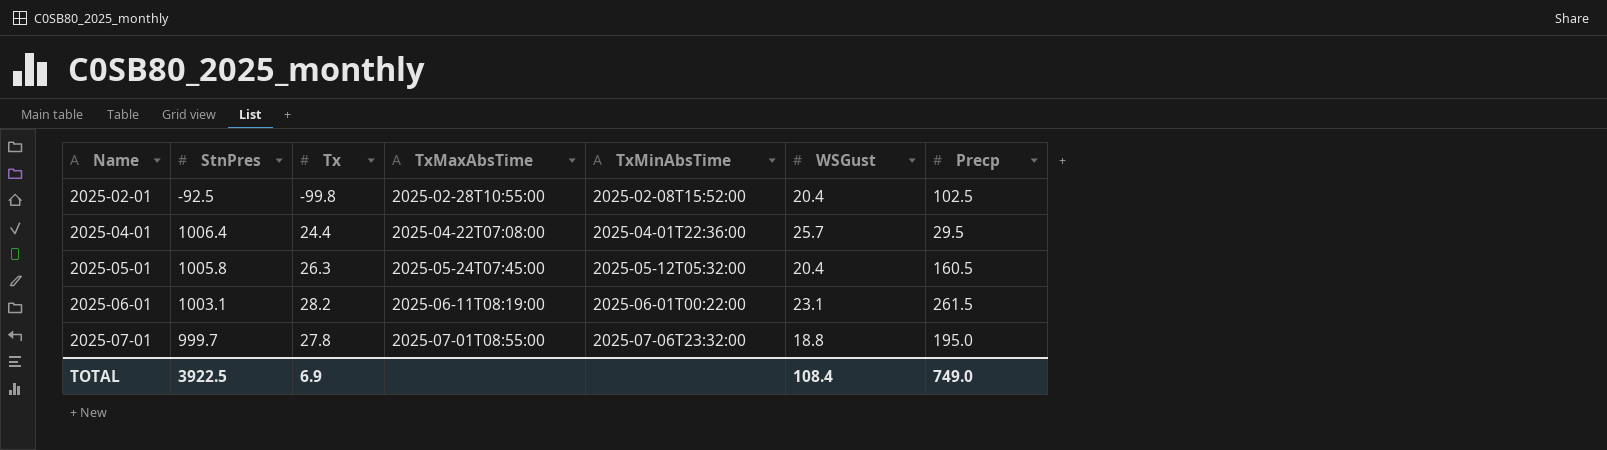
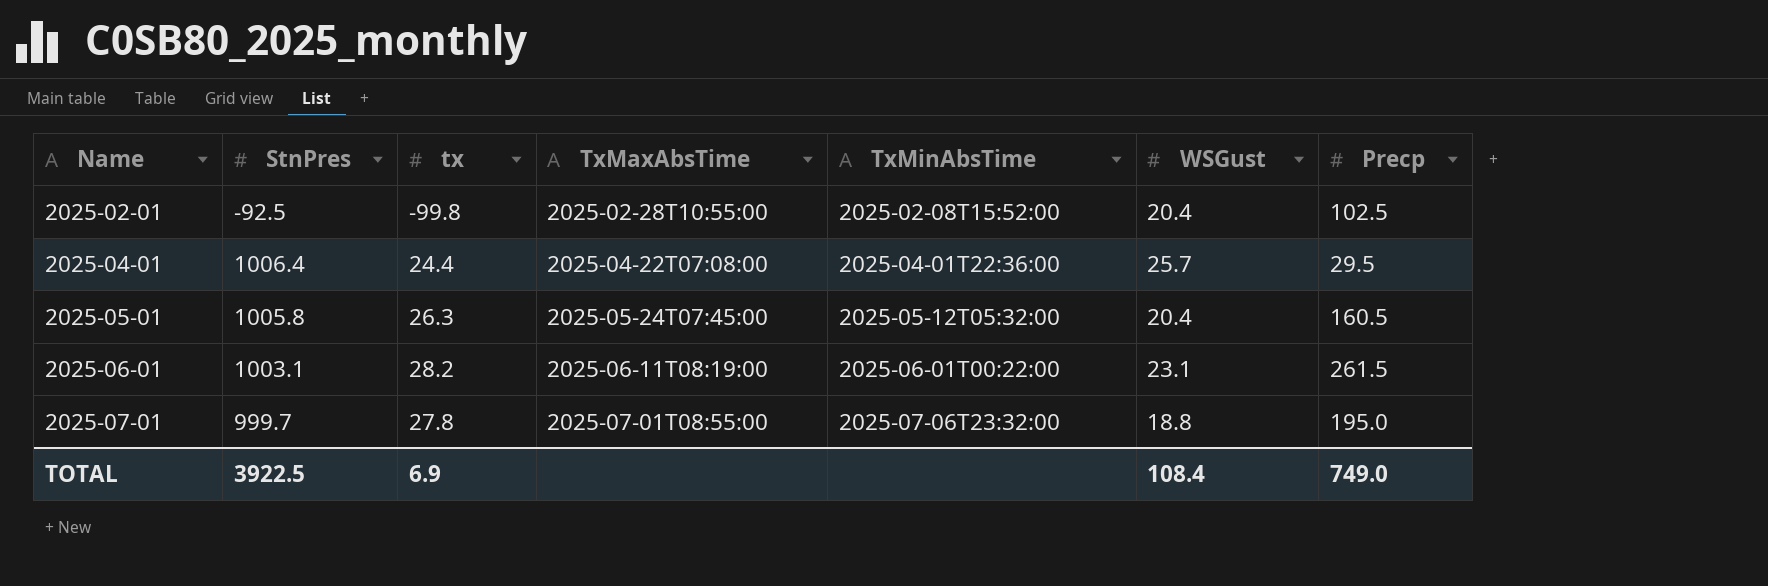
column name: Tx -> tx

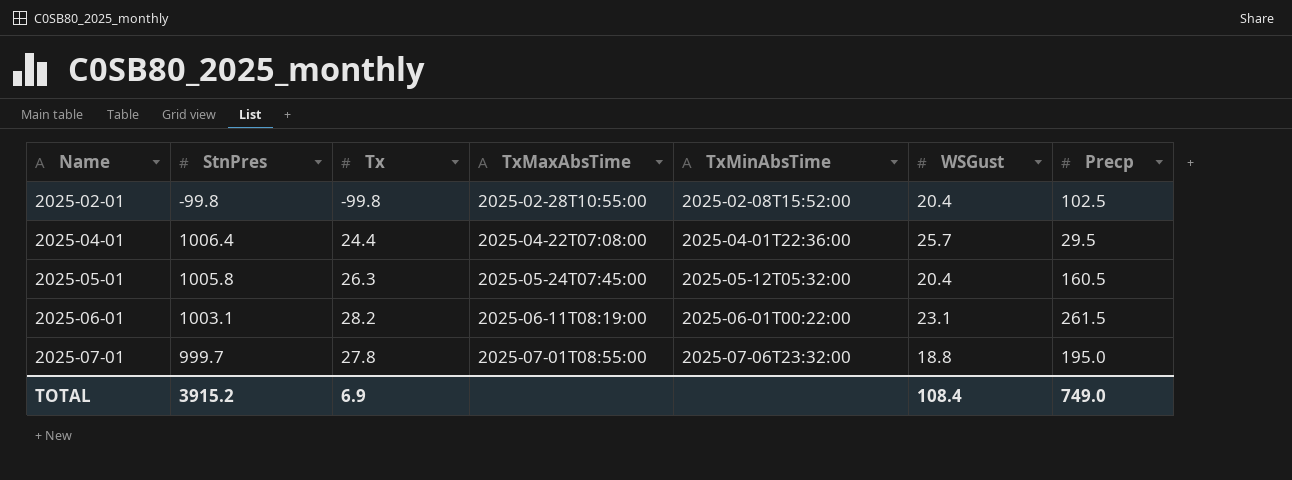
column name: tx -> Tx
2025-02-01 | StnPres: -92.5 -> -99.8
TOTAL | StnPres: 3922.5 -> 3915.2

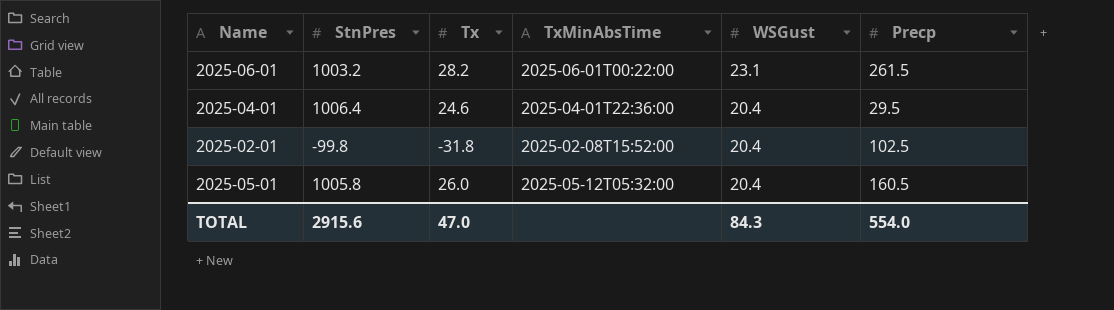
row order: Name ascending -> WSGust descending
column TxMaxAbsTime | position: 4 -> none
row 2025-07-01: 999.7 | 27.8 | 2025-07-01T08:55:00 | 2025-07-06T23:32:00 | 18.8 | 195.0 -> none
2025-06-01 | StnPres: 1003.1 -> 1003.2
2025-04-01 | Tx: 24.4 -> 24.6
2025-04-01 | WSGust: 25.7 -> 20.4
2025-02-01 | Tx: -99.8 -> -31.8
2025-05-01 | Tx: 26.3 -> 26.0
TOTAL | StnPres: 3915.2 -> 2915.6
TOTAL | Tx: 6.9 -> 47.0
TOTAL | WSGust: 108.4 -> 84.3
TOTAL | Precp: 749.0 -> 554.0

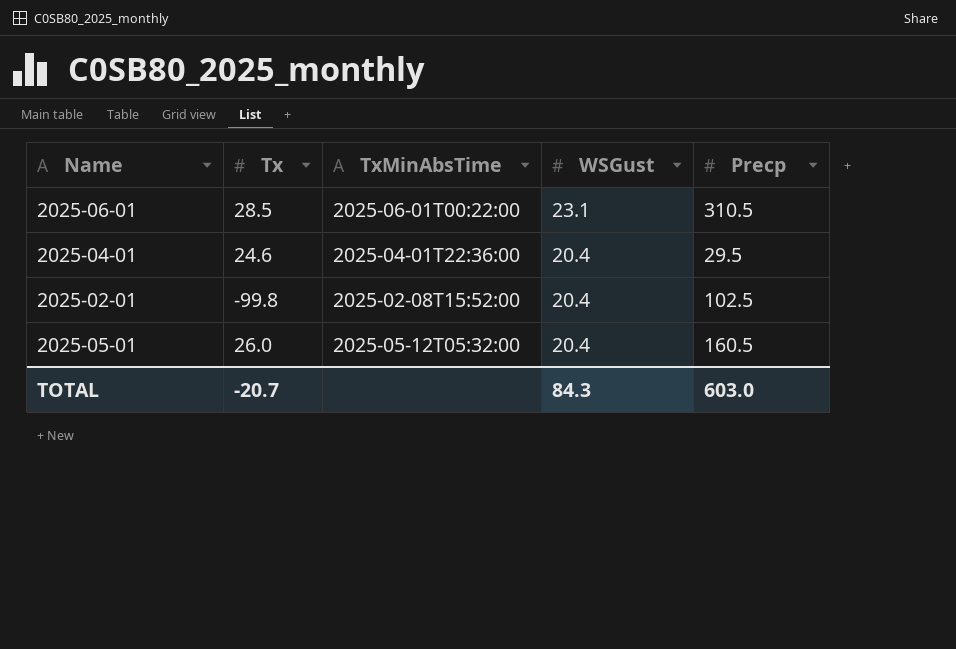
column StnPres | position: 2 -> none
2025-06-01 | Tx: 28.2 -> 28.5
2025-06-01 | Precp: 261.5 -> 310.5
2025-02-01 | Tx: -31.8 -> -99.8
TOTAL | Tx: 47.0 -> -20.7
TOTAL | Precp: 554.0 -> 603.0

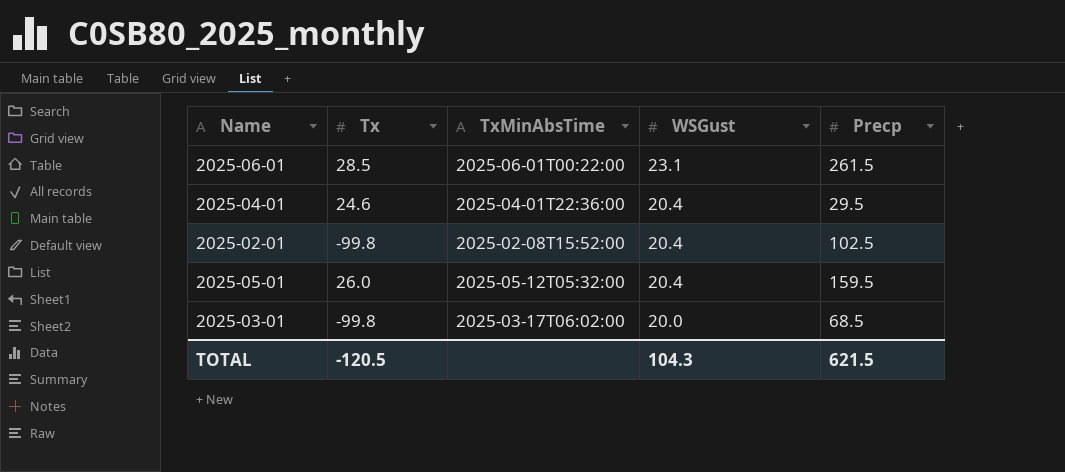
2025-06-01 | Precp: 310.5 -> 261.5
2025-05-01 | Precp: 160.5 -> 159.5
row 2025-03-01: none -> -99.8 | 2025-03-17T06:02:00 | 20.0 | 68.5
TOTAL | Tx: -20.7 -> -120.5
TOTAL | WSGust: 84.3 -> 104.3
TOTAL | Precp: 603.0 -> 621.5

